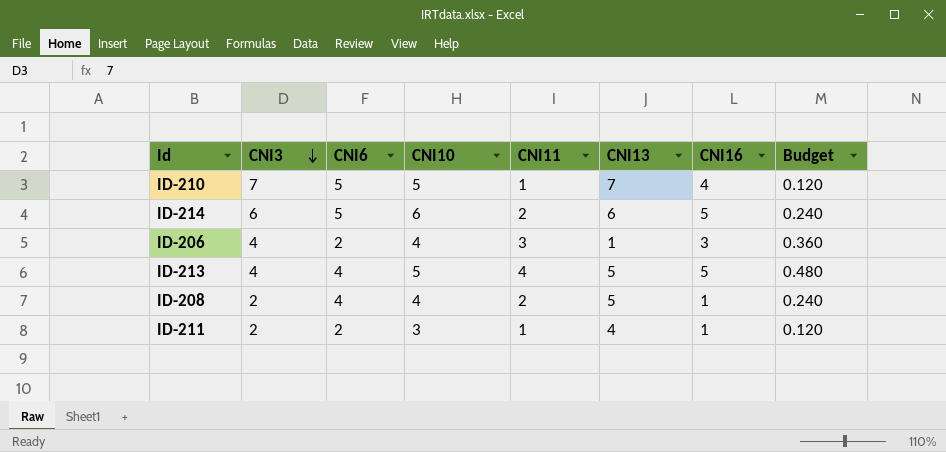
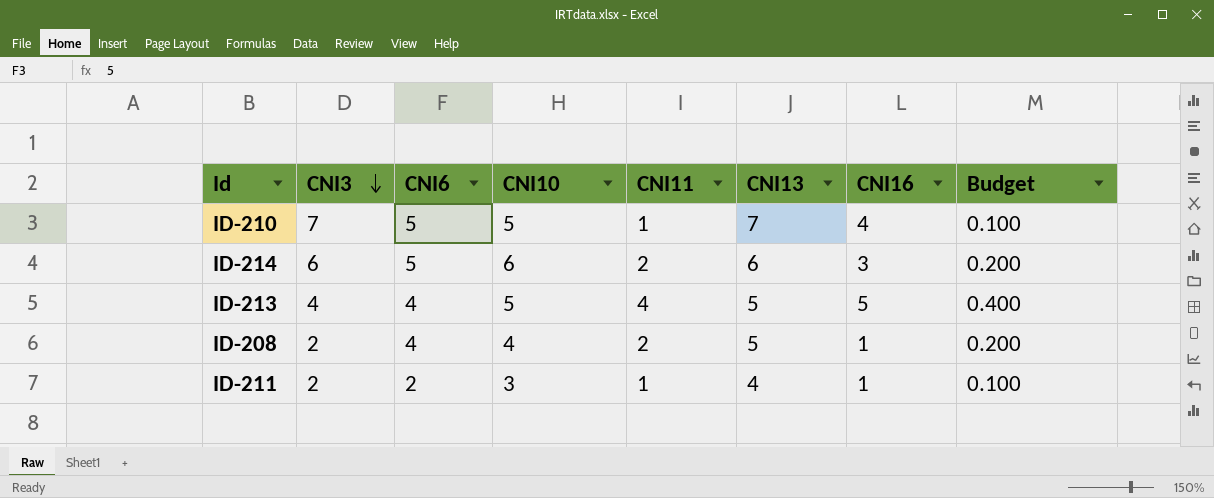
column Budget | formula: [CNI11] * 0.12 -> [CNI11] * 0.1
row ID-206: 4 | 2 | 4 | 3 | 1 | 3 | 0.360 -> none
ID-214 | CNI16: 5 -> 3

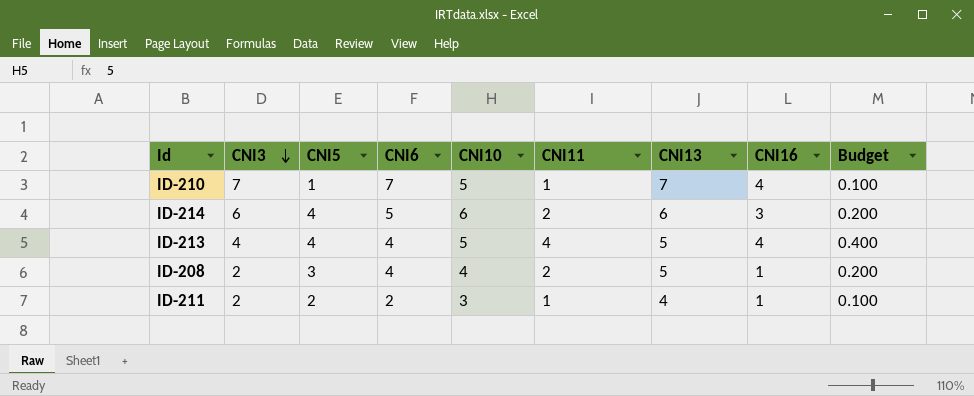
column CNI5 | position: none -> 3
ID-210 | CNI6: 5 -> 7
ID-213 | CNI16: 5 -> 4

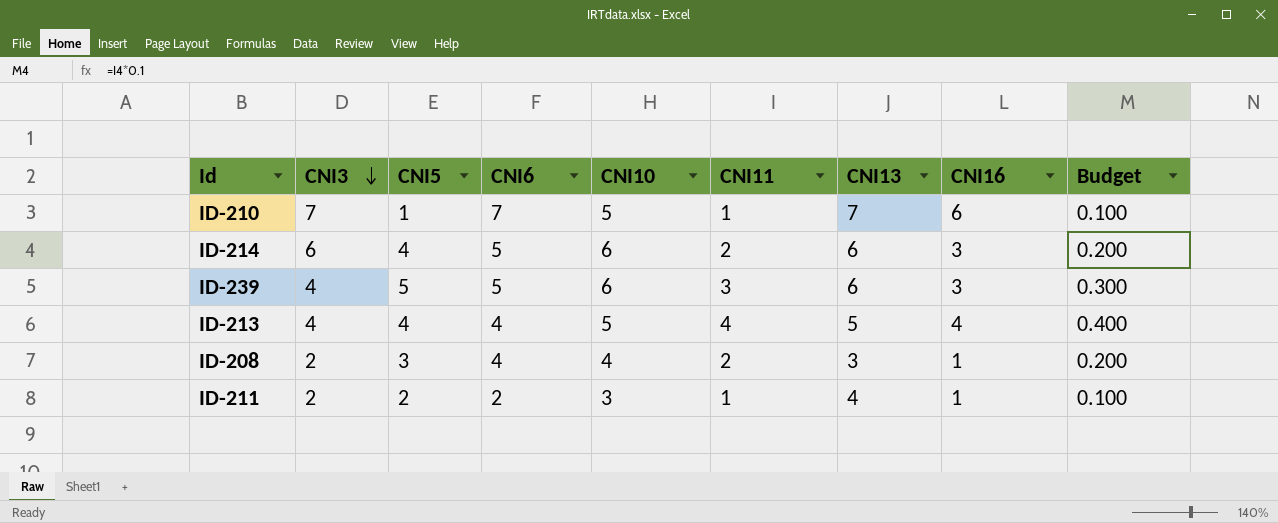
ID-210 | CNI16: 4 -> 6
row ID-239: none -> 4 | 5 | 5 | 6 | 3 | 6 | 3 | 0.300
ID-208 | CNI13: 5 -> 3

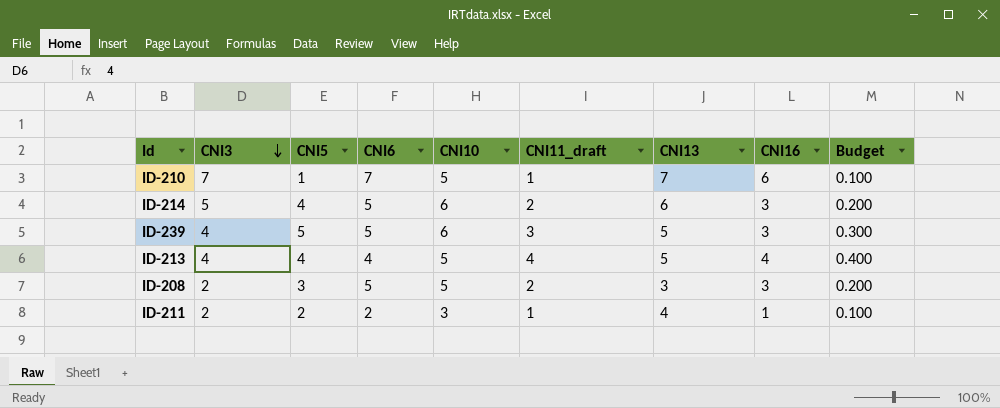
column name: CNI11 -> CNI11_draft
ID-214 | CNI3: 6 -> 5
ID-239 | CNI13: 6 -> 5
ID-208 | CNI6: 4 -> 5
ID-208 | CNI10: 4 -> 5
ID-208 | CNI16: 1 -> 3

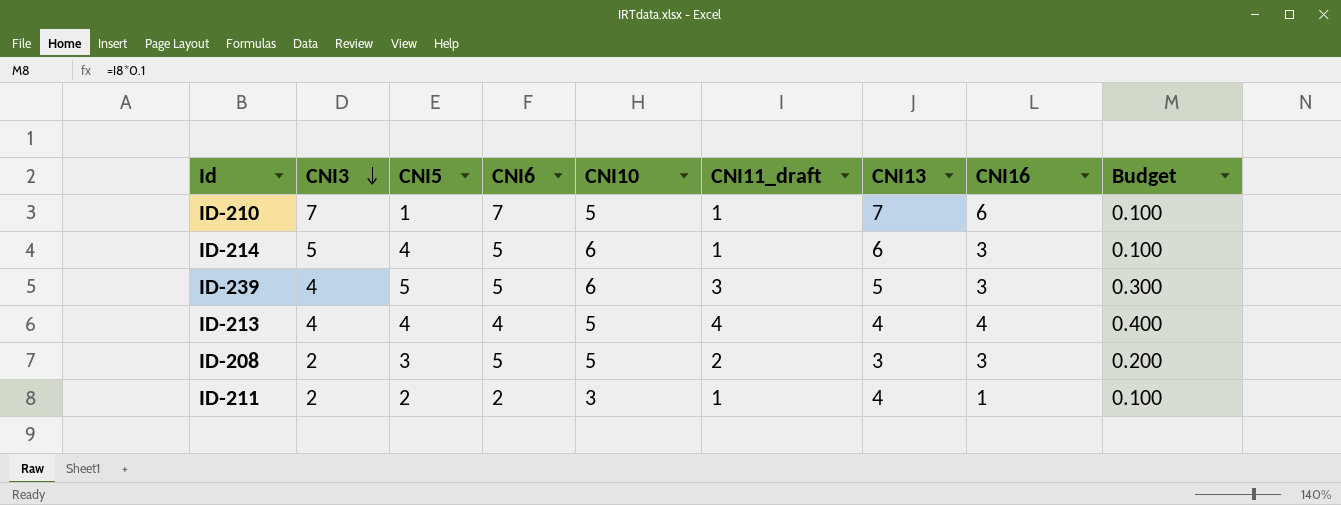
ID-214 | CNI11_draft: 2 -> 1
ID-214 | Budget: 0.200 -> 0.100
ID-213 | CNI13: 5 -> 4

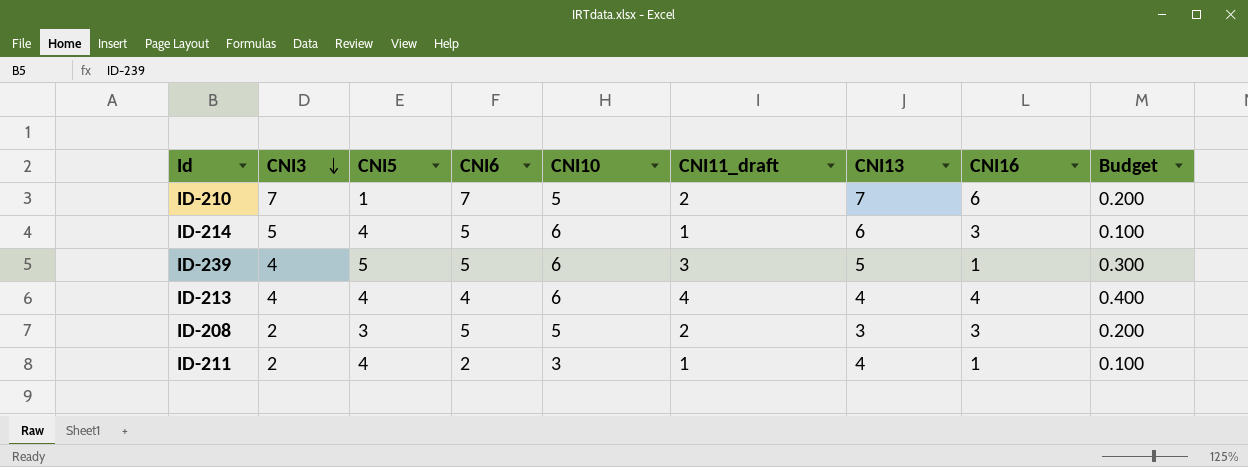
ID-210 | CNI11_draft: 1 -> 2
ID-210 | Budget: 0.100 -> 0.200
ID-239 | CNI16: 3 -> 1
ID-213 | CNI10: 5 -> 6
ID-211 | CNI5: 2 -> 4

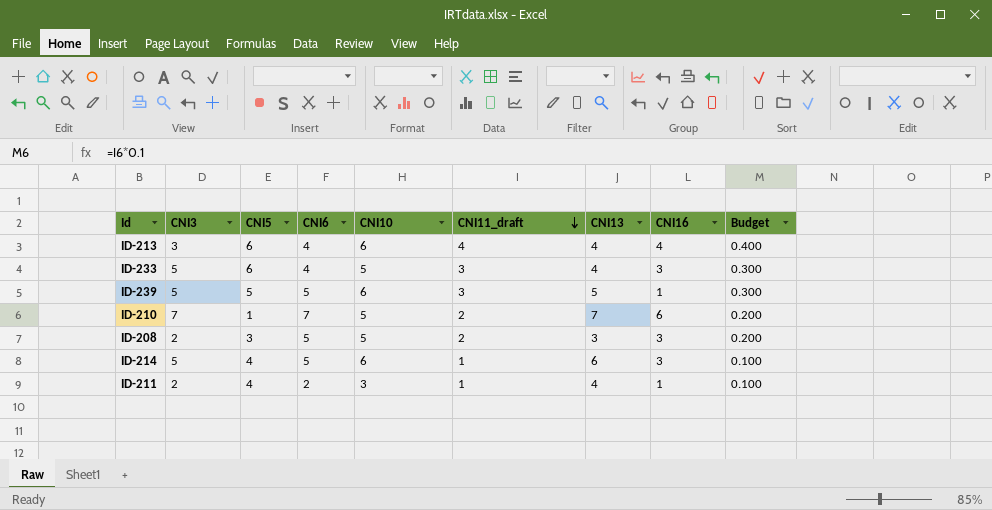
row order: CNI3 descending -> CNI11_draft descending
ID-213 | CNI3: 4 -> 3
ID-213 | CNI5: 4 -> 6
row ID-233: none -> 5 | 6 | 4 | 5 | 3 | 4 | 3 | 0.300
ID-239 | CNI3: 4 -> 5

